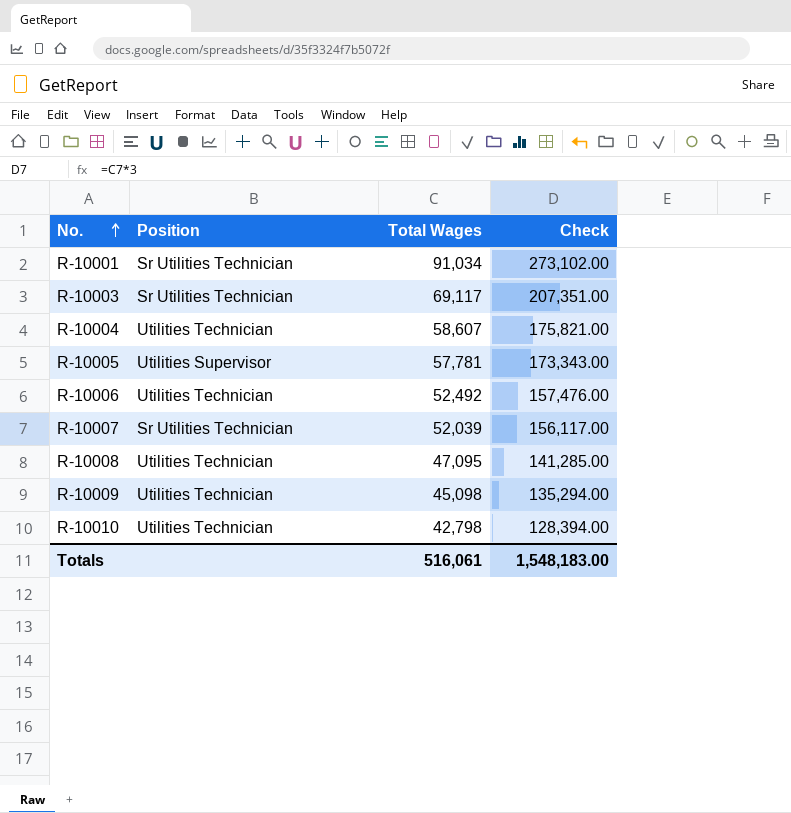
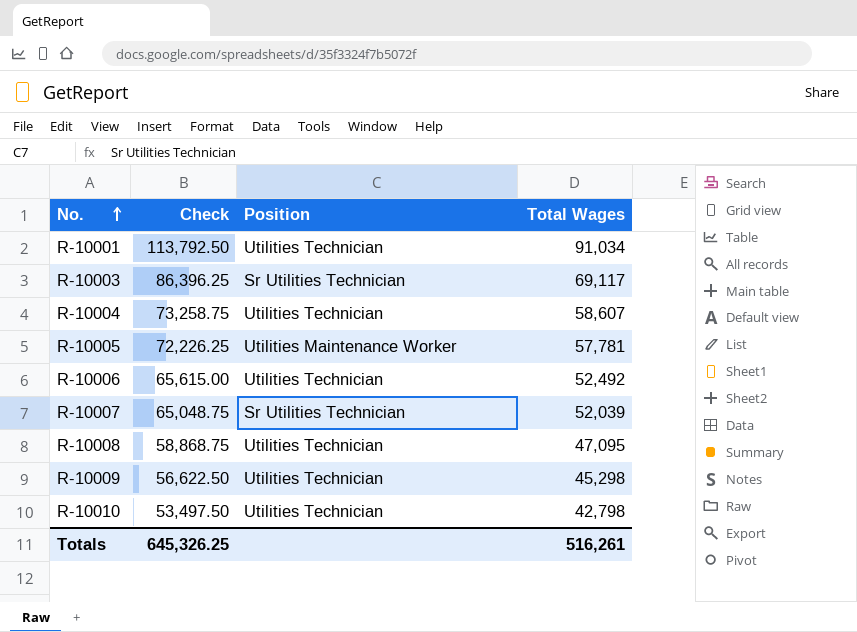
column Check | formula: [Total Wages] * 3 -> [Total Wages] * 1.25
column Check | position: 4 -> 2
R-10001 | Position: Sr Utilities Technician -> Utilities Technician
R-10005 | Position: Utilities Supervisor -> Utilities Maintenance Worker
R-10009 | Total Wages: 45,098 -> 45,298
Totals | Check: 1,548,183.00 -> 645,326.25
Totals | Total Wages: 516,061 -> 516,261

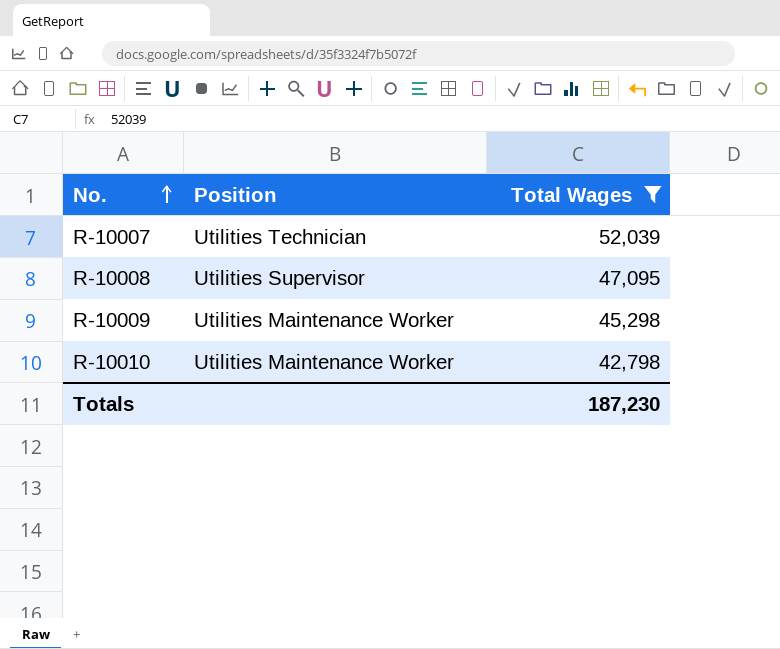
filter: none -> Total Wages <= 52,039
column Check | formula: [Total Wages] * 1.25 -> none
R-10007 | Position: Sr Utilities Technician -> Utilities Technician
R-10008 | Position: Utilities Technician -> Utilities Supervisor
R-10009 | Position: Utilities Technician -> Utilities Maintenance Worker
R-10010 | Position: Utilities Technician -> Utilities Maintenance Worker
Totals | Total Wages: 516,261 -> 187,230

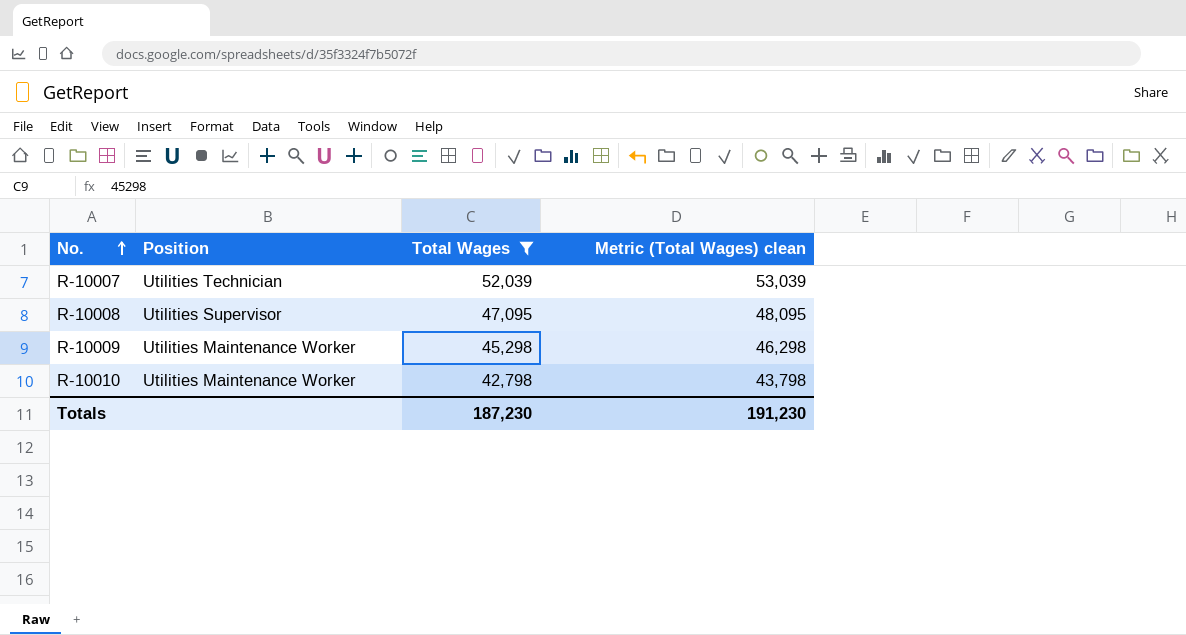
column Metric (Total Wages) clean | formula: none -> [Total Wages] + 1000

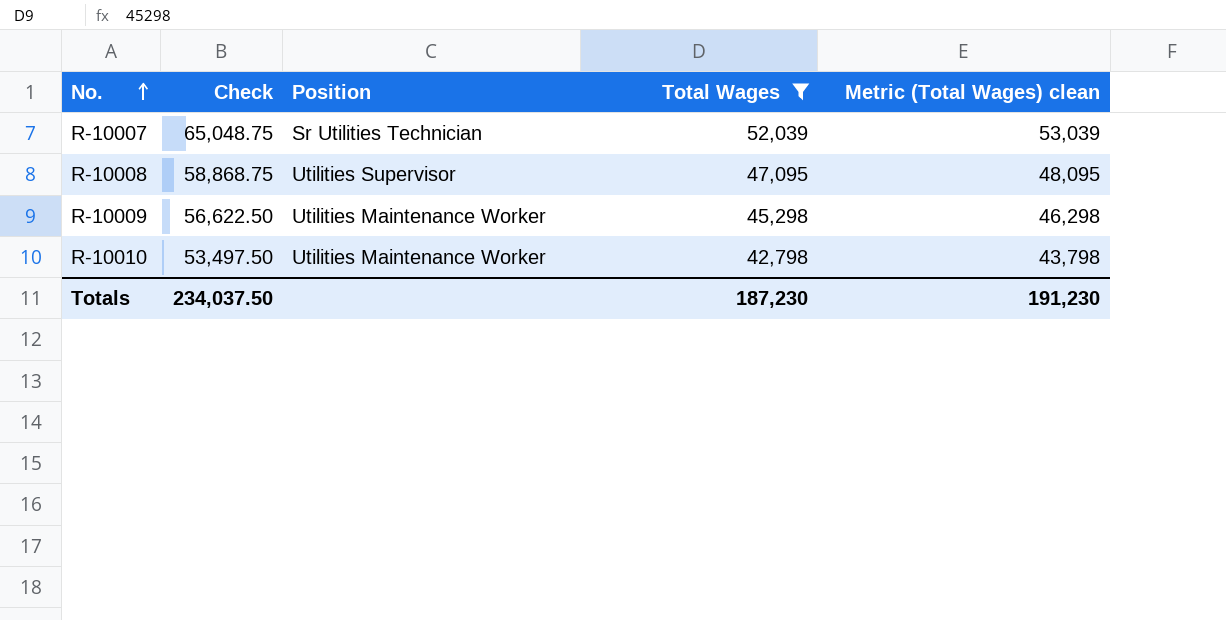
column Check | formula: none -> [Total Wages] * 1.25
R-10007 | Position: Utilities Technician -> Sr Utilities Technician

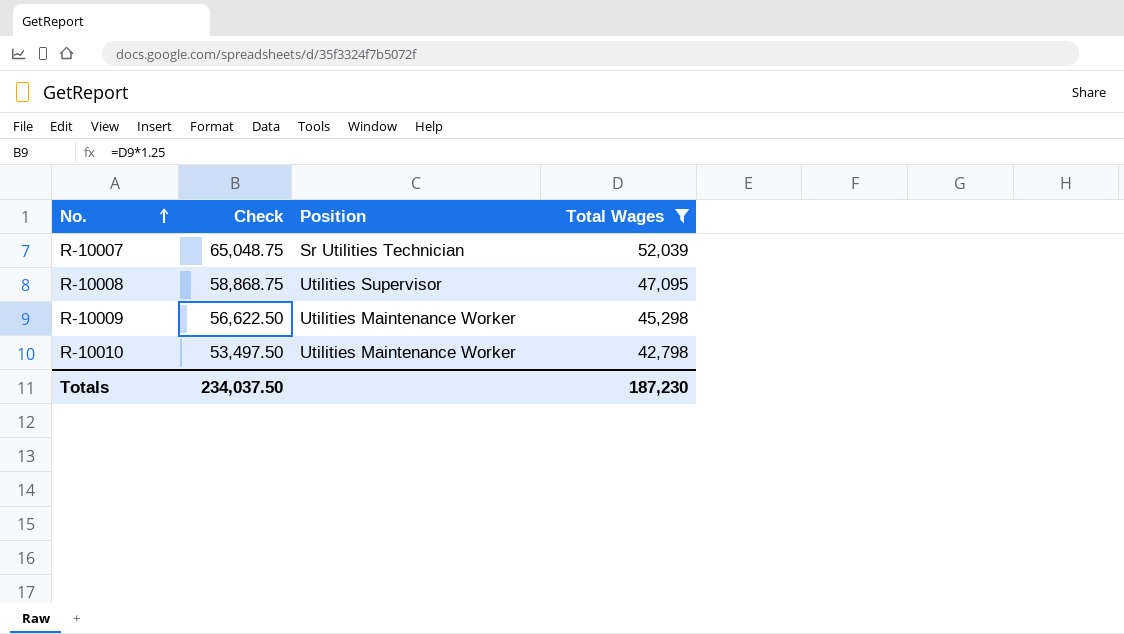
column Metric (Total Wages) clean | formula: [Total Wages] + 1000 -> none

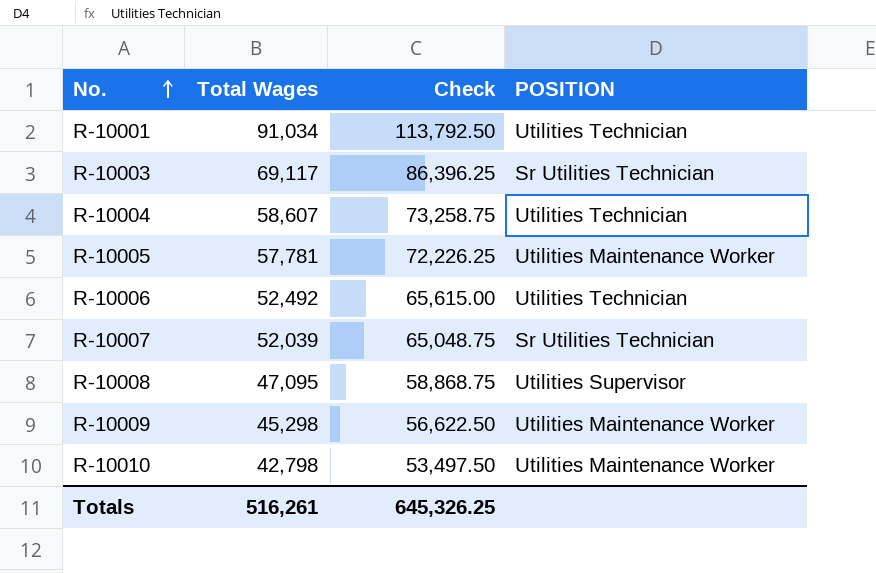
filter: Total Wages <= 52,039 -> none
column Total Wages | position: 4 -> 2
column name: Position -> POSITION
Totals | Total Wages: 187,230 -> 516,261
Totals | Check: 234,037.50 -> 645,326.25

